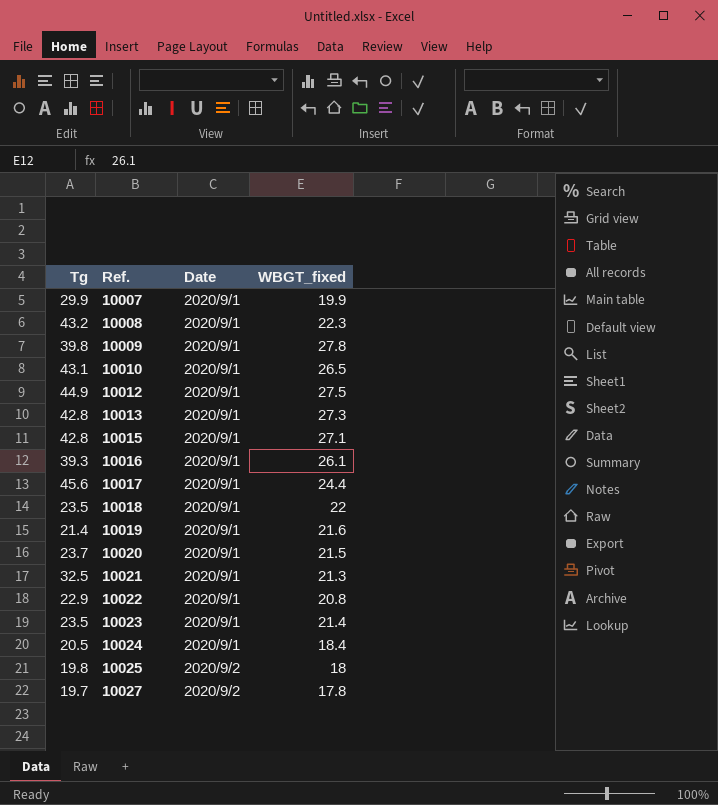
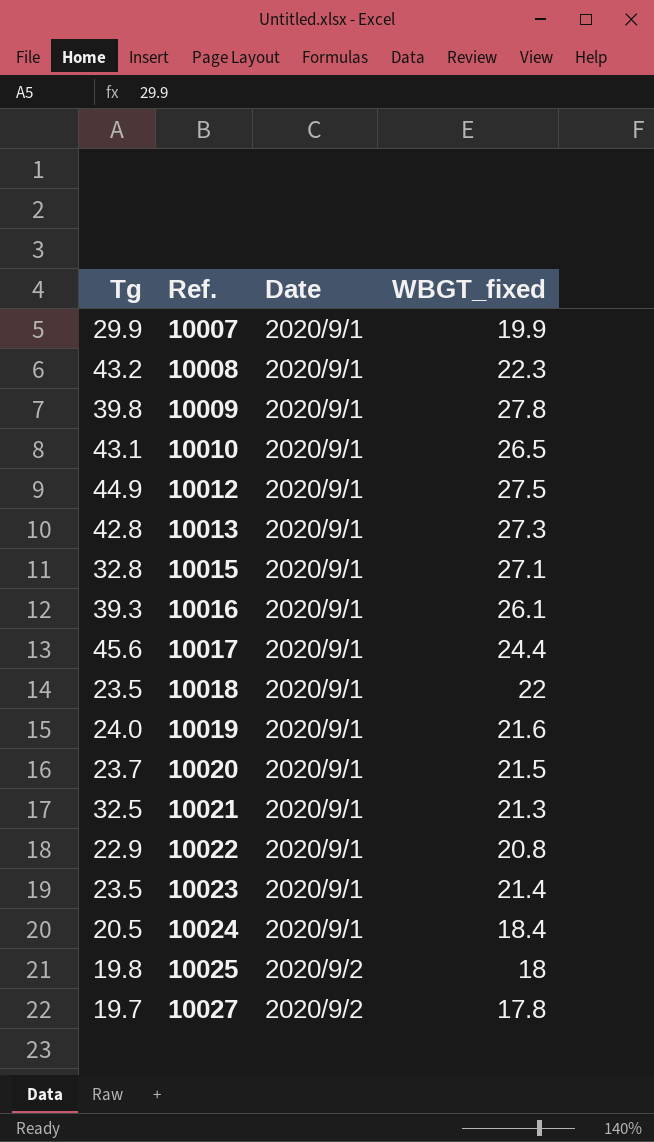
10015 | Tg: 42.8 -> 32.8
10019 | Tg: 21.4 -> 24.0

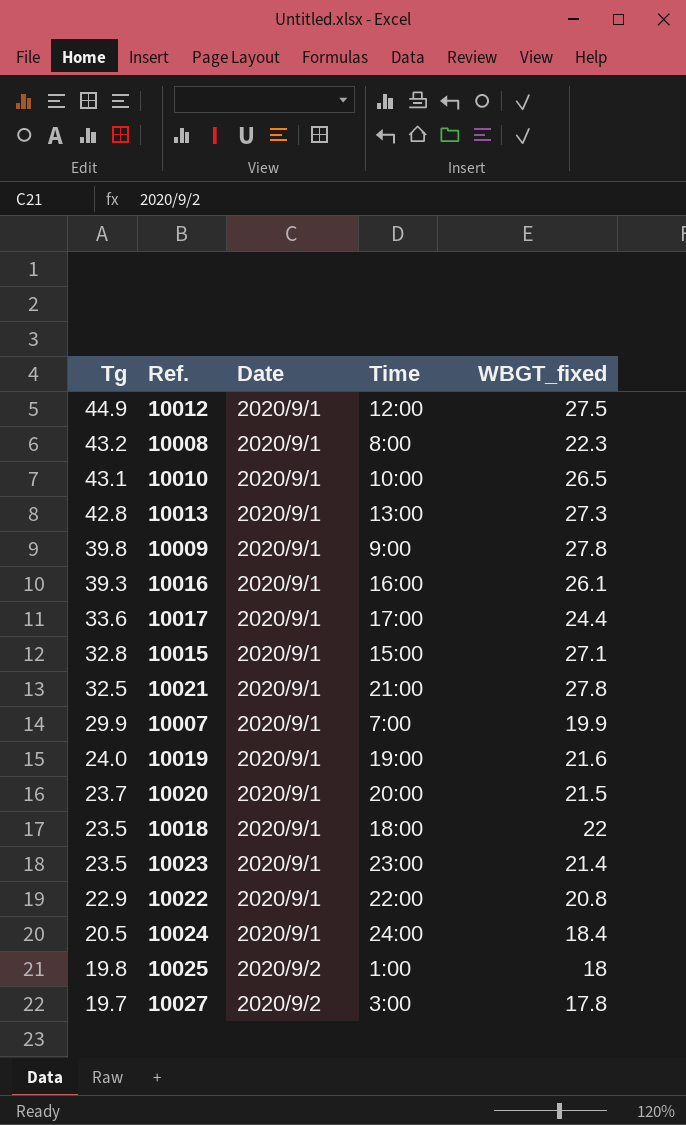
row order: Ref. ascending -> Tg descending
column Time | position: none -> 4
10017 | Tg: 45.6 -> 33.6
10021 | WBGT_fixed: 21.3 -> 27.8

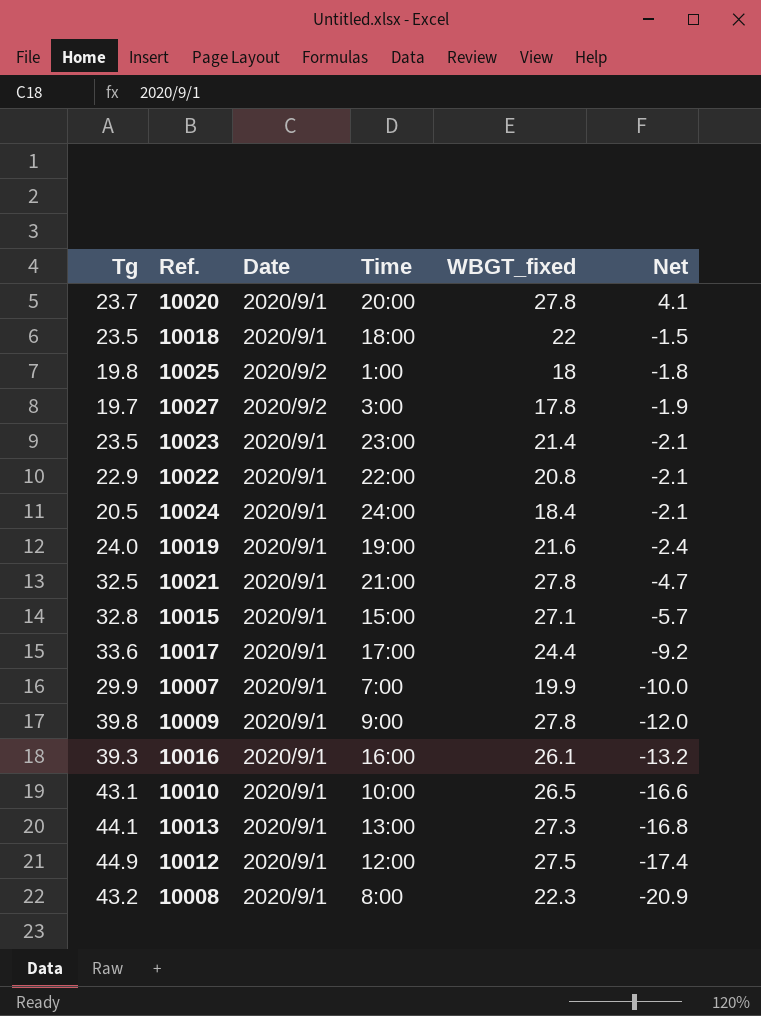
row order: Tg descending -> Net descending
column Net | formula: none -> [WBGT_fixed] - [Tg]
10020 | WBGT_fixed: 21.5 -> 27.8
10013 | Tg: 42.8 -> 44.1

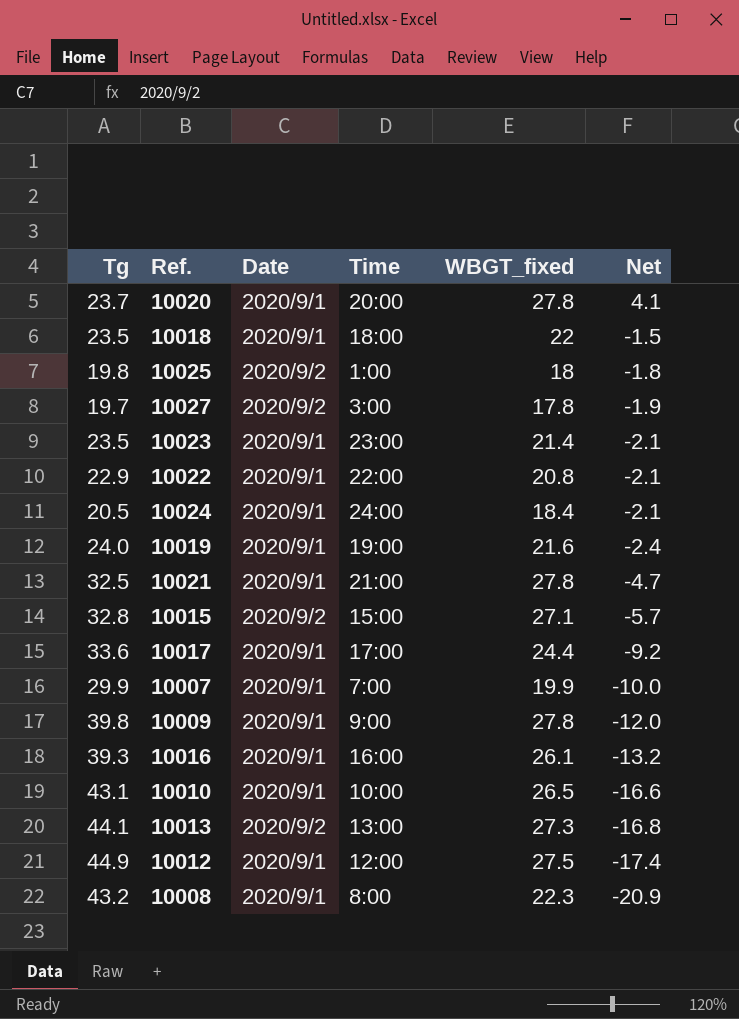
10015 | Date: 2020/9/1 -> 2020/9/2
10013 | Date: 2020/9/1 -> 2020/9/2

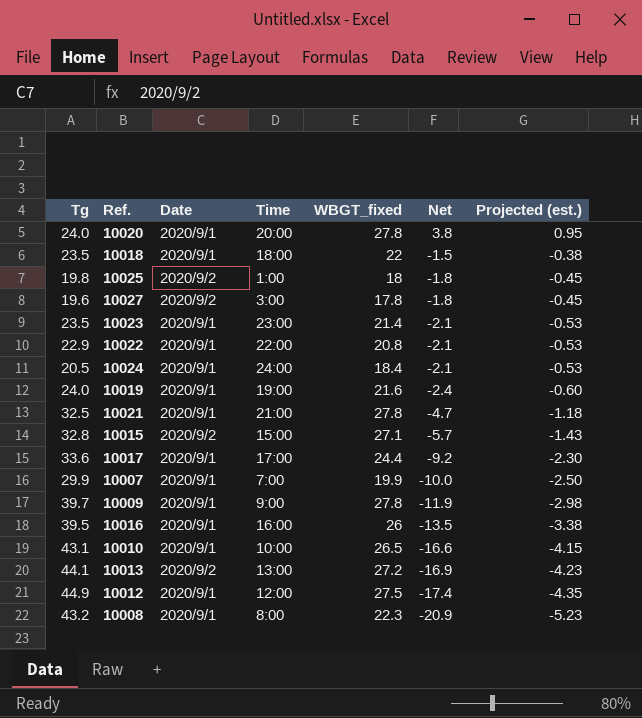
column Projected (est.) | formula: none -> [Net] * 0.25
10020 | Tg: 23.7 -> 24.0
10020 | Net: 4.1 -> 3.8
10027 | Tg: 19.7 -> 19.6
10027 | Net: -1.9 -> -1.8
10009 | Tg: 39.8 -> 39.7
10009 | Net: -12.0 -> -11.9
10016 | Tg: 39.3 -> 39.5
10016 | WBGT_fixed: 26.1 -> 26
10016 | Net: -13.2 -> -13.5
10013 | WBGT_fixed: 27.3 -> 27.2
10013 | Net: -16.8 -> -16.9

